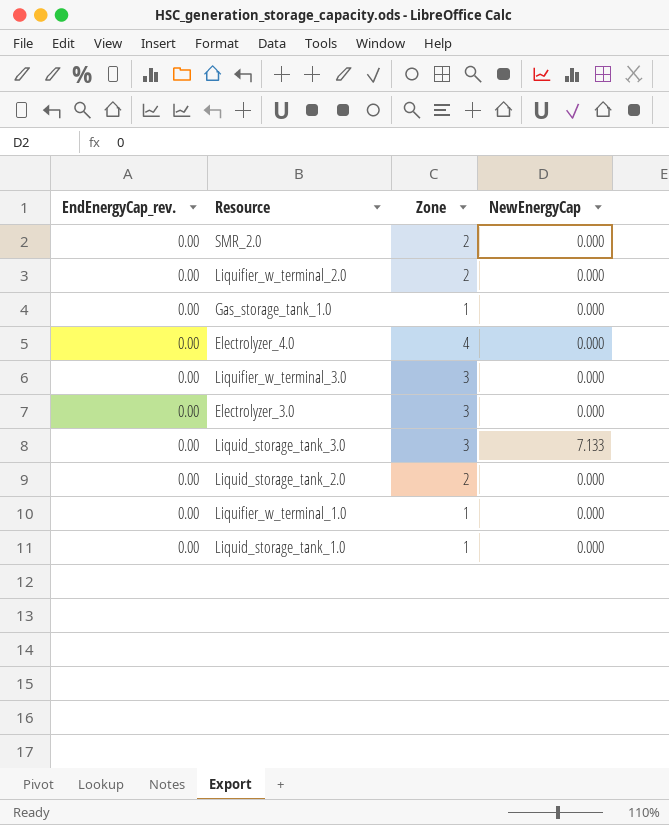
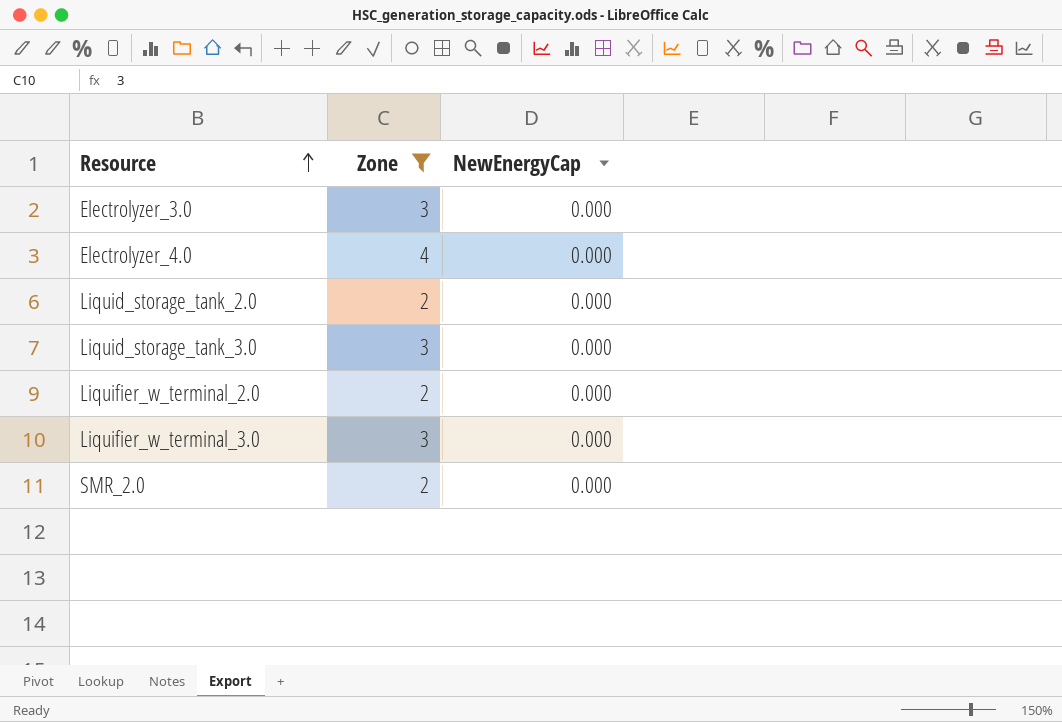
filter: none -> Zone != 1
row order: none -> Resource ascending
column EndEnergyCap_rev. | position: 1 -> none
Liquid_storage_tank_3.0 | NewEnergyCap: 7.133 -> 0.000

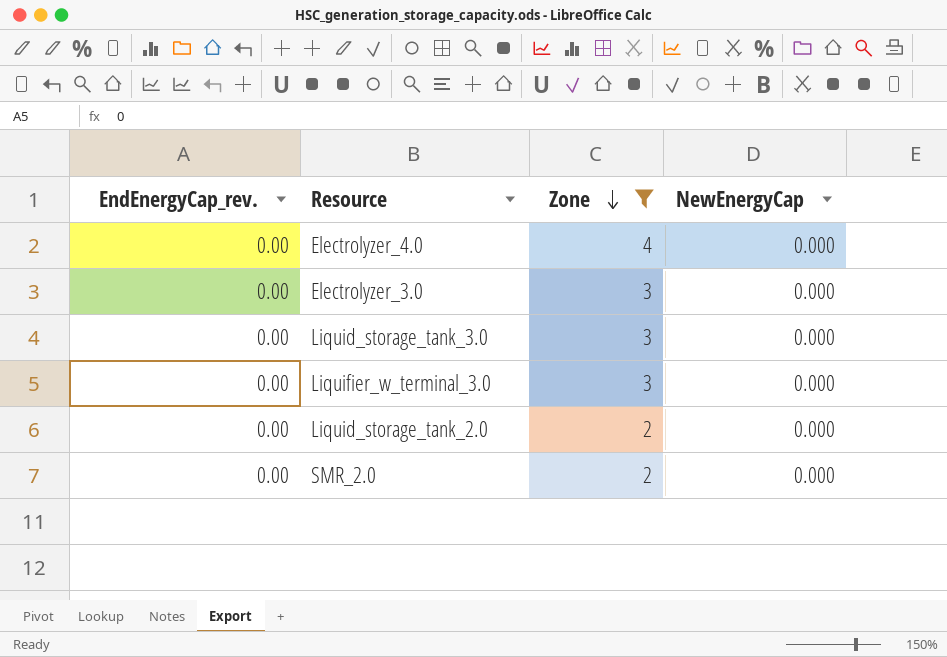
row order: Resource ascending -> Zone descending
column EndEnergyCap_rev. | position: none -> 1
row Liquifier_w_terminal_2.0: 2 | 0.000 -> none

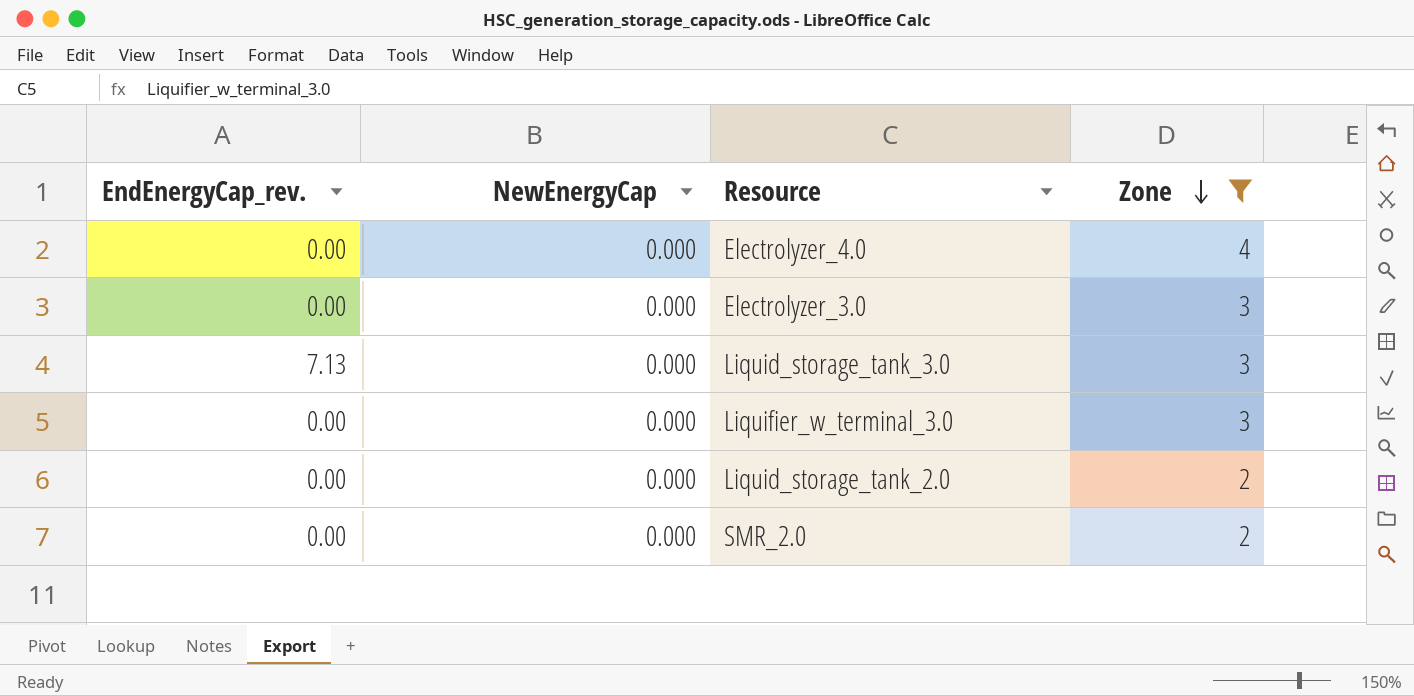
column NewEnergyCap | position: 4 -> 2
Liquid_storage_tank_3.0 | EndEnergyCap_rev.: 0.00 -> 7.13

